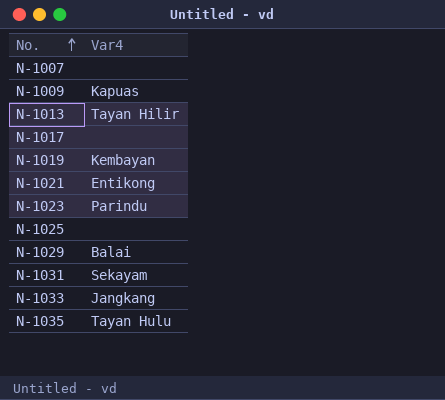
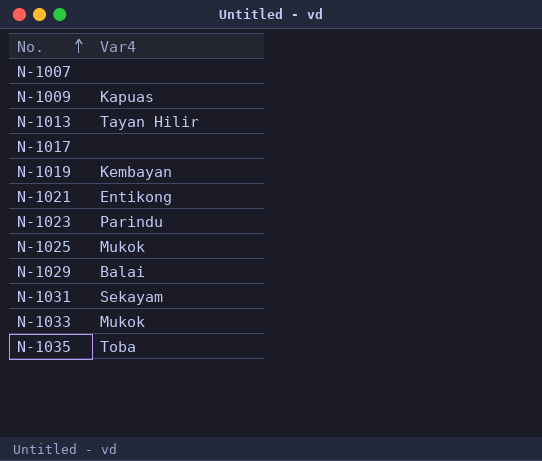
N-1025 | Var4: none -> Mukok
N-1033 | Var4: Jangkang -> Mukok
N-1035 | Var4: Tayan Hulu -> Toba

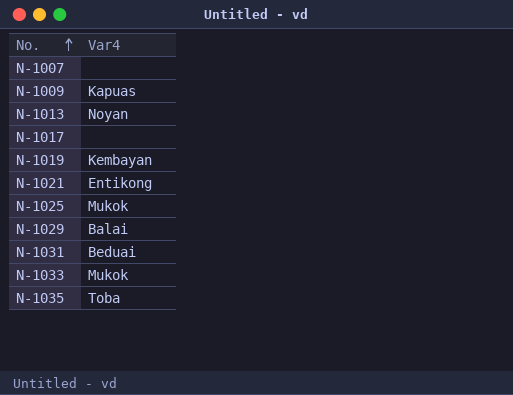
row N-1023: Parindu -> none
N-1013 | Var4: Tayan Hilir -> Noyan
N-1031 | Var4: Sekayam -> Beduai

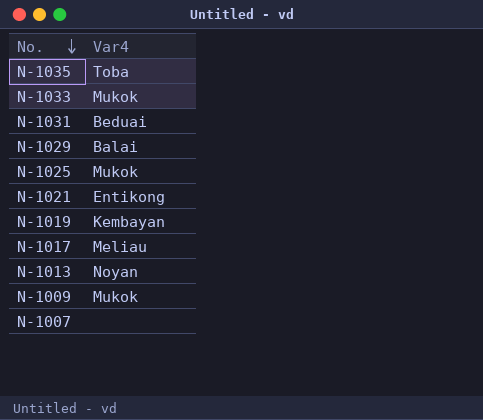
row order: No. ascending -> No. descending
N-1017 | Var4: none -> Meliau
N-1009 | Var4: Kapuas -> Mukok

